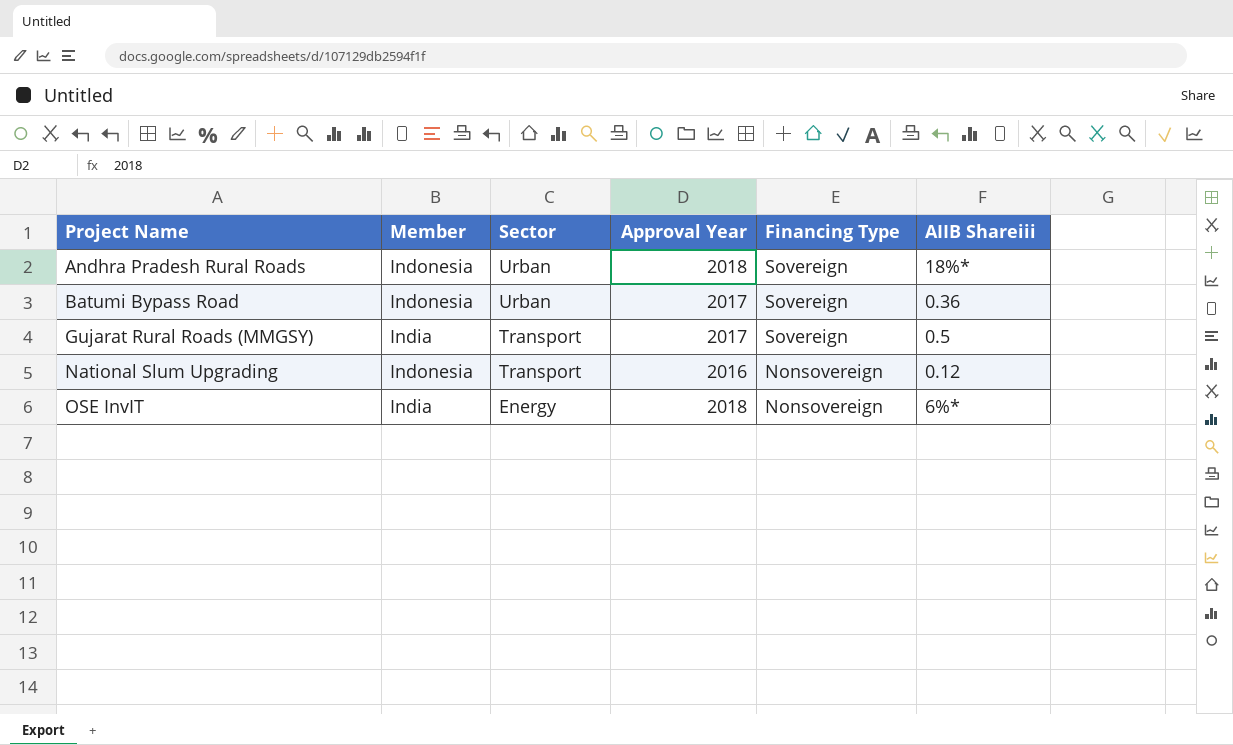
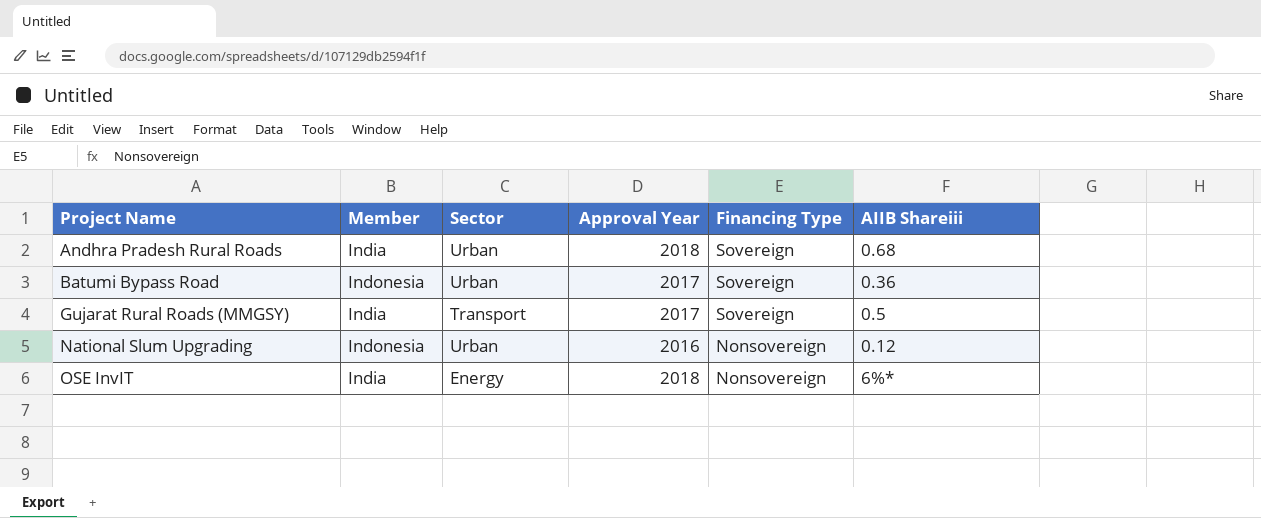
Andhra Pradesh Rural Roads | Member: Indonesia -> India
Andhra Pradesh Rural Roads | AIIB Shareiii: 18%* -> 0.68
National Slum Upgrading | Sector: Transport -> Urban

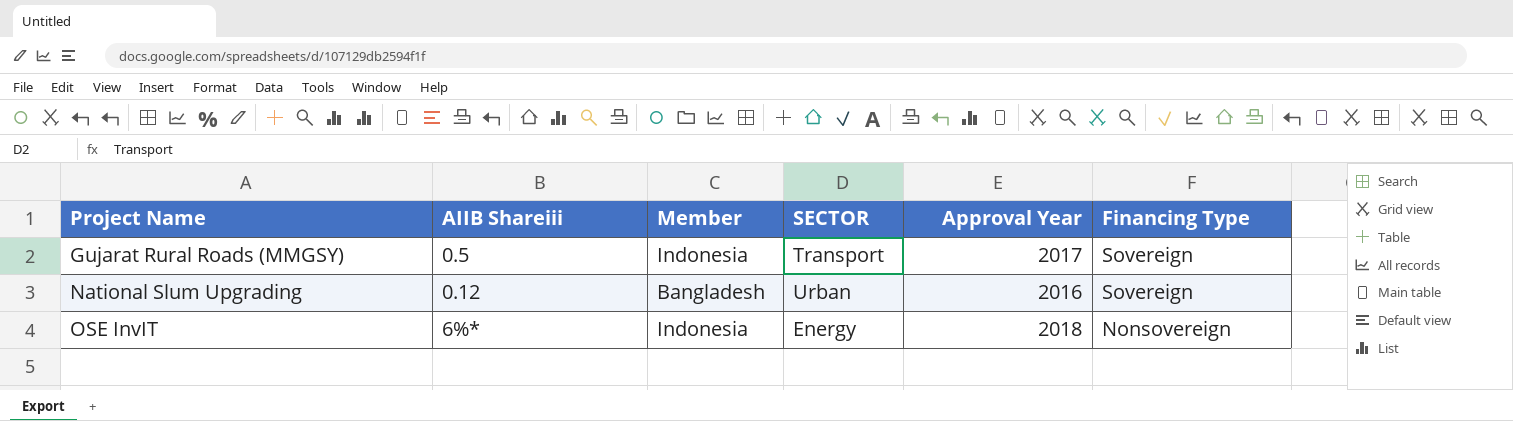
column AIIB Shareiii | position: 6 -> 2
column name: Sector -> SECTOR
row Andhra Pradesh Rural Roads: India | Urban | 2018 | Sovereign | 0.68 -> none
row Batumi Bypass Road: Indonesia | Urban | 2017 | Sovereign | 0.36 -> none
Gujarat Rural Roads (MMGSY) | Member: India -> Indonesia
National Slum Upgrading | Member: Indonesia -> Bangladesh
National Slum Upgrading | Financing Type: Nonsovereign -> Sovereign
OSE InvIT | Member: India -> Indonesia

